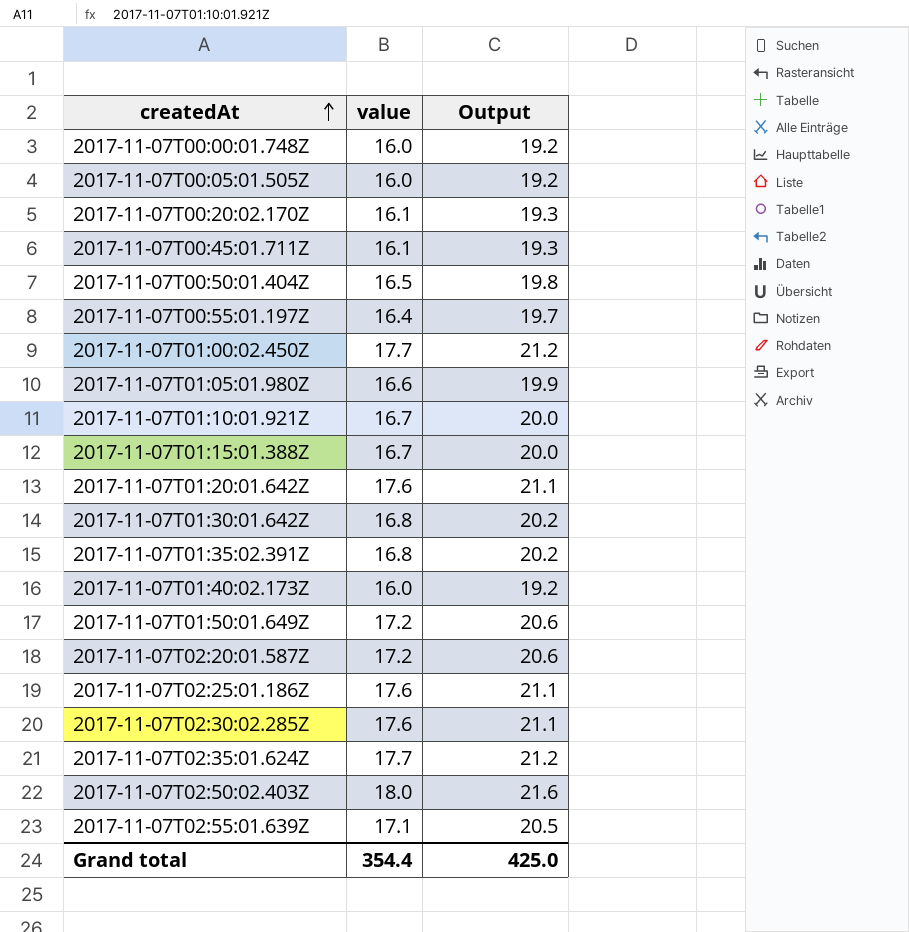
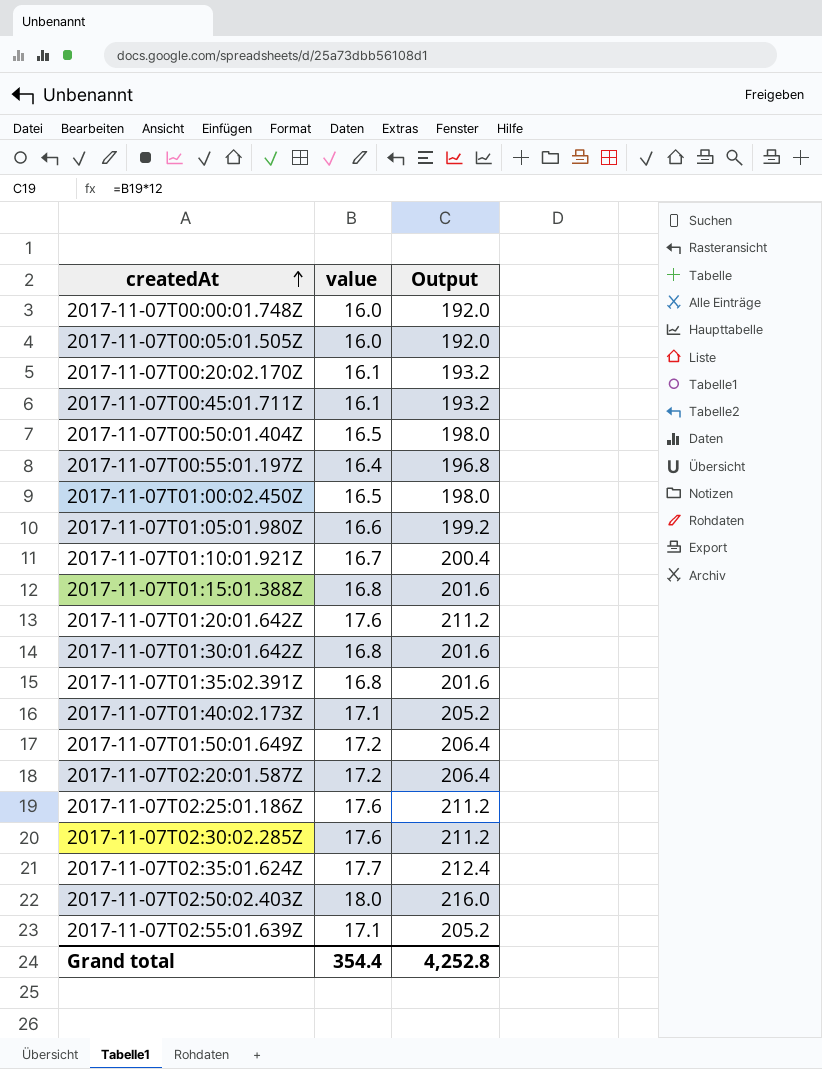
column Output | formula: [value] * 1.2 -> [value] * 12
2017-11-07T01:00:02.450Z | value: 17.7 -> 16.5
2017-11-07T01:15:01.388Z | value: 16.7 -> 16.8
2017-11-07T01:40:02.173Z | value: 16.0 -> 17.1
Grand total | Output: 425.0 -> 4,252.8

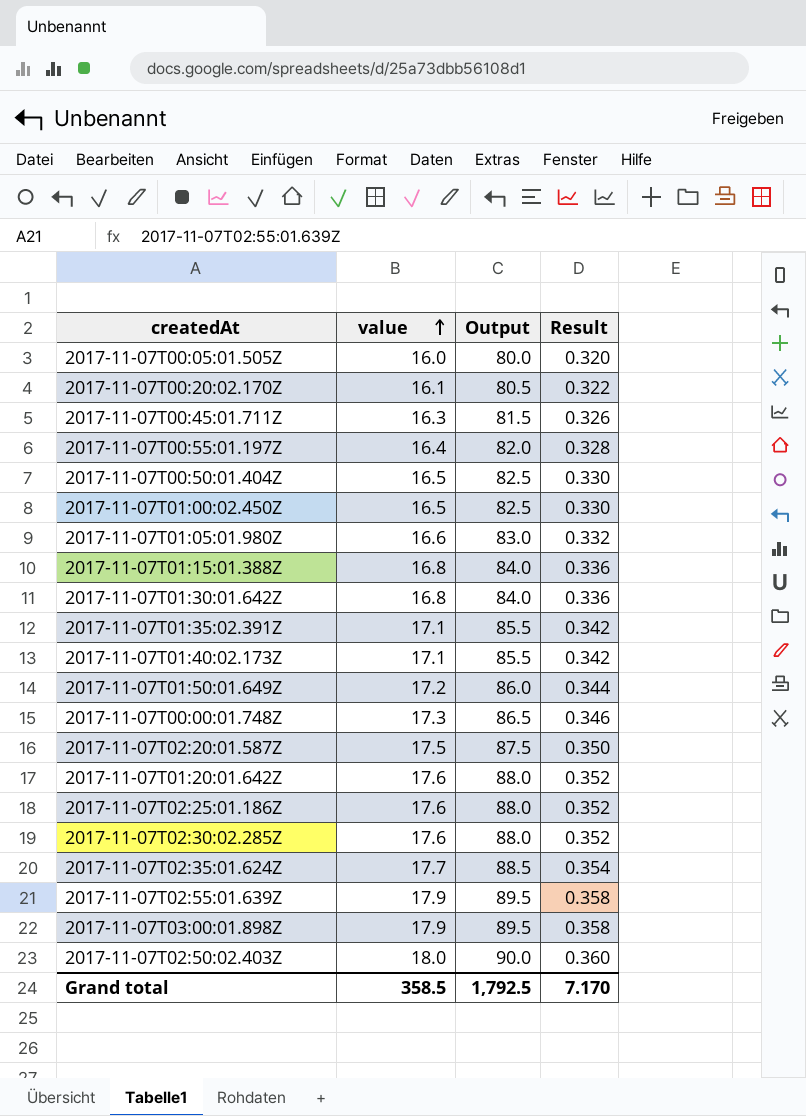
row order: createdAt ascending -> value ascending
column Output | formula: [value] * 12 -> [value] * 5
column Result | formula: none -> [value] * 0.02
row 2017-11-07T01:10:01.921Z: 16.7 | 200.4 -> none
2017-11-07T00:45:01.711Z | value: 16.1 -> 16.3
2017-11-07T01:35:02.391Z | value: 16.8 -> 17.1
2017-11-07T00:00:01.748Z | value: 16.0 -> 17.3
2017-11-07T02:20:01.587Z | value: 17.2 -> 17.5
2017-11-07T02:55:01.639Z | value: 17.1 -> 17.9
row 2017-11-07T03:00:01.898Z: none -> 17.9 | 89.5 | 0.358
Grand total | value: 354.4 -> 358.5
Grand total | Output: 4,252.8 -> 1,792.5

